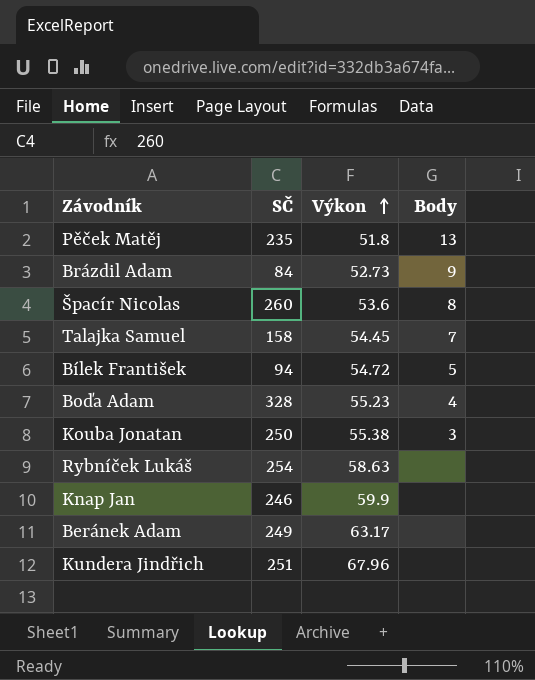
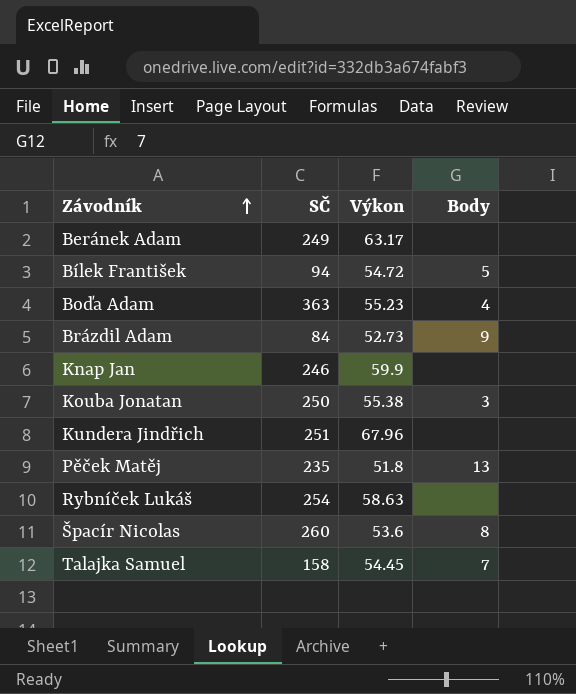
row order: Výkon ascending -> Závodník ascending
Boďa Adam | SČ: 328 -> 363

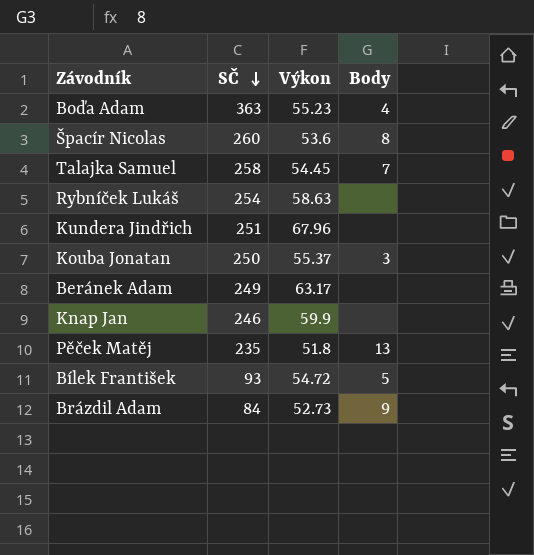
row order: Závodník ascending -> SČ descending
Talajka Samuel | SČ: 158 -> 258
Kouba Jonatan | Výkon: 55.38 -> 55.37
Bílek František | SČ: 94 -> 93

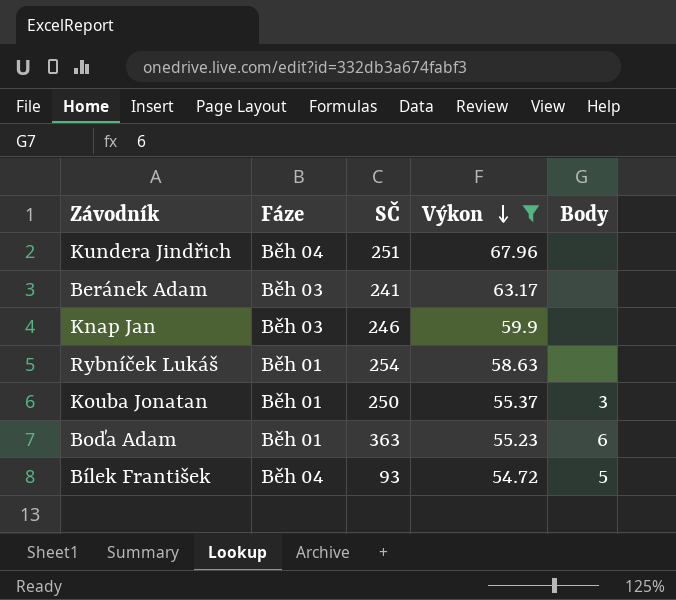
filter: none -> Výkon >= 54.72
row order: SČ descending -> Výkon descending
column Fáze | position: none -> 2
Beránek Adam | SČ: 249 -> 241
Boďa Adam | Body: 4 -> 6

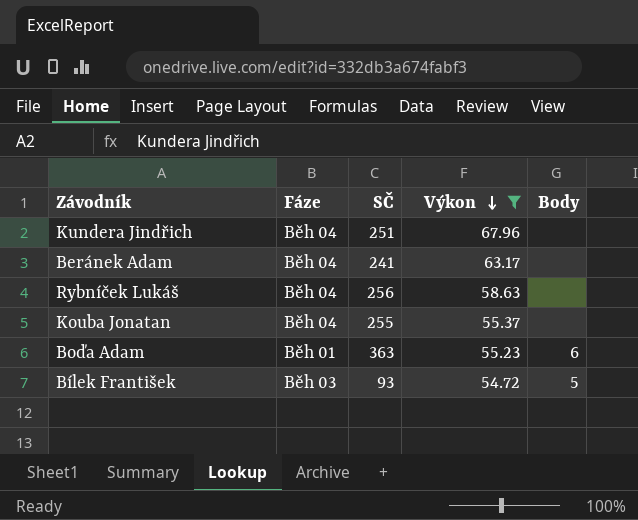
row Knap Jan: Běh 03 | 246 | 59.9 | none -> none
Beránek Adam | Fáze: Běh 03 -> Běh 04
Rybníček Lukáš | Fáze: Běh 01 -> Běh 04
Rybníček Lukáš | SČ: 254 -> 256
Kouba Jonatan | Fáze: Běh 01 -> Běh 04
Kouba Jonatan | SČ: 250 -> 255
Kouba Jonatan | Body: 3 -> none
Bílek František | Fáze: Běh 04 -> Běh 03

